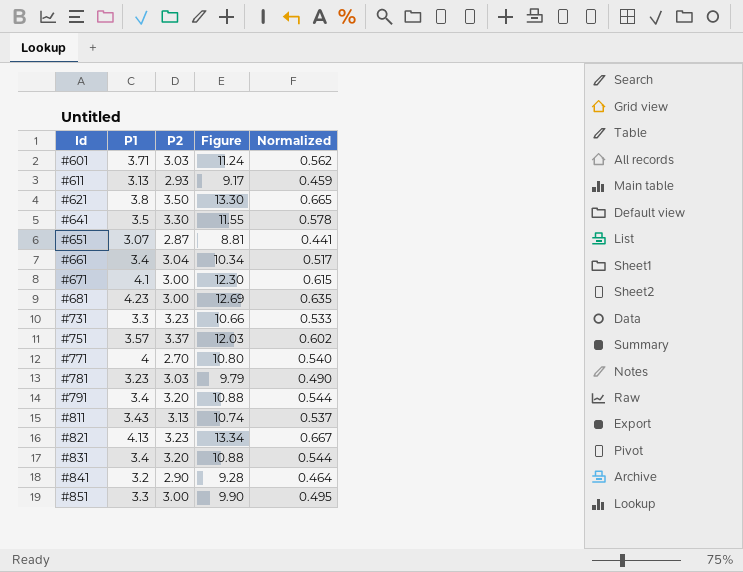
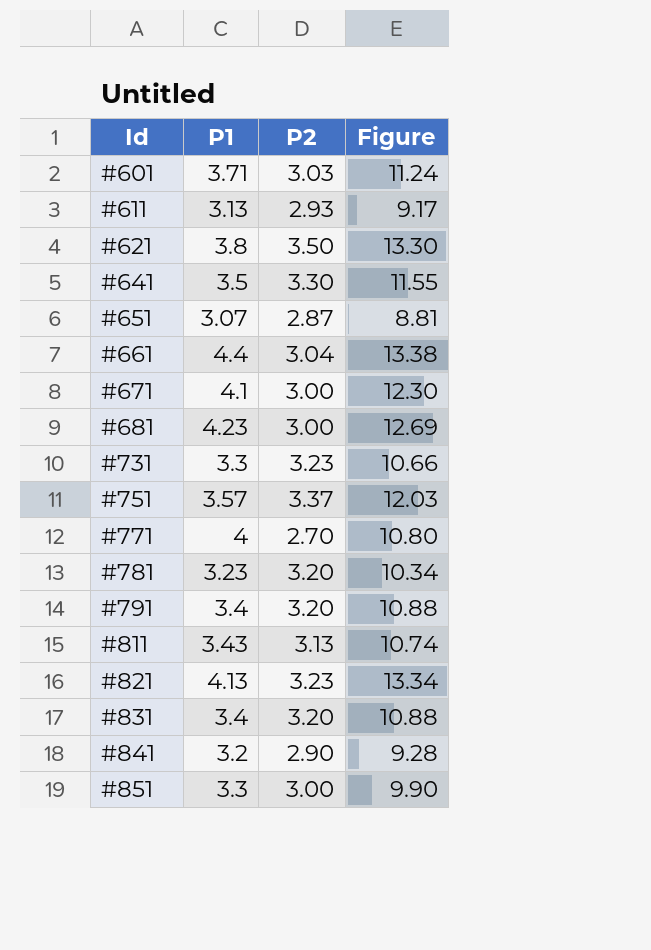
column Normalized | formula: [Figure] * 0.05 -> none
#661 | P1: 3.4 -> 4.4
#661 | Figure: 10.34 -> 13.38
#781 | P2: 3.03 -> 3.20
#781 | Figure: 9.79 -> 10.34

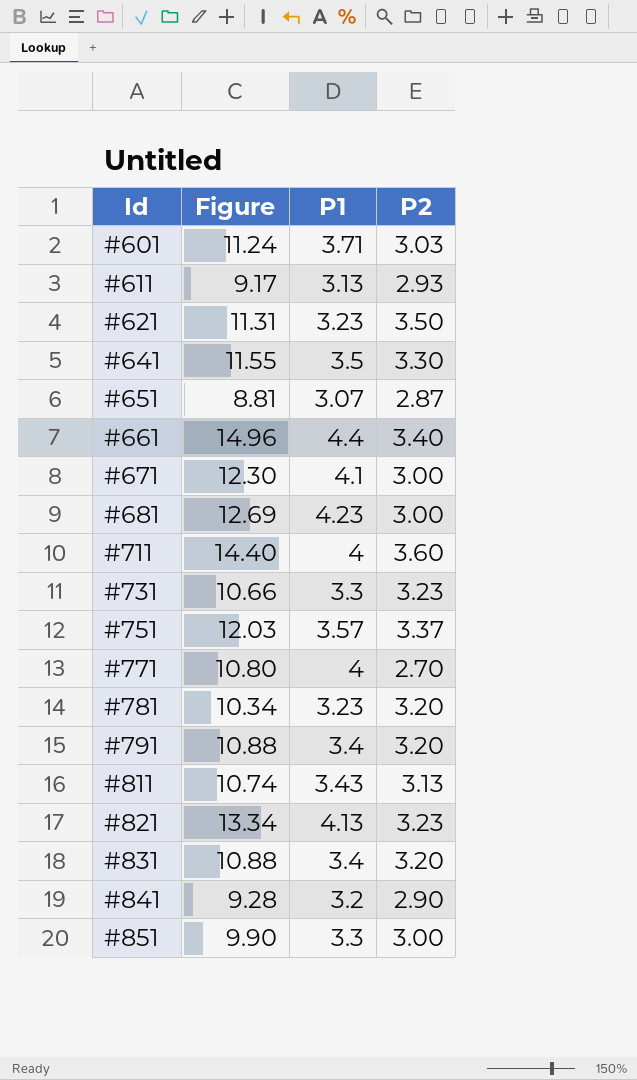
column Figure | position: 4 -> 2
#621 | Figure: 13.30 -> 11.31
#621 | P1: 3.8 -> 3.23
#661 | Figure: 13.38 -> 14.96
#661 | P2: 3.04 -> 3.40
row #711: none -> 14.40 | 4 | 3.60

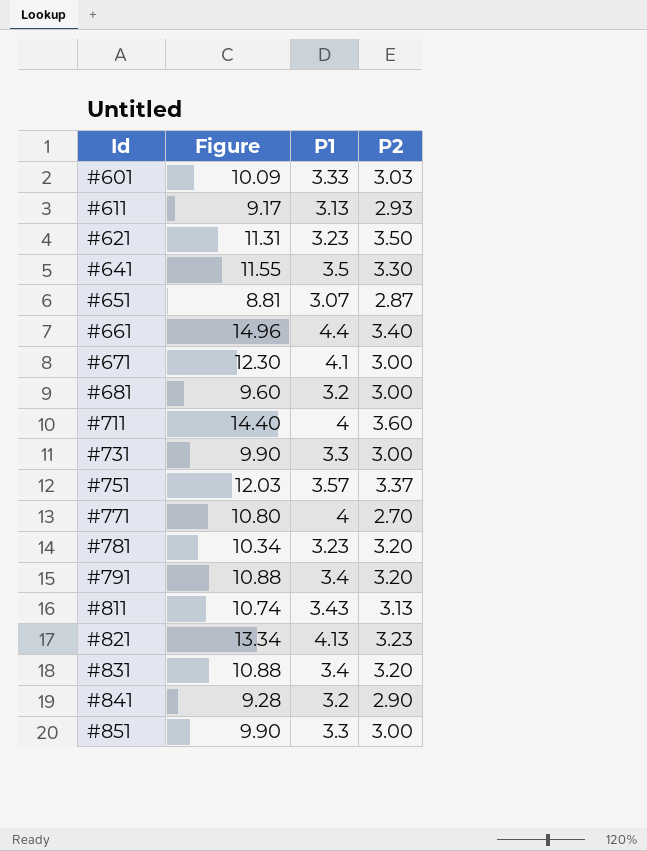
#601 | Figure: 11.24 -> 10.09
#601 | P1: 3.71 -> 3.33
#681 | Figure: 12.69 -> 9.60
#681 | P1: 4.23 -> 3.2
#731 | Figure: 10.66 -> 9.90
#731 | P2: 3.23 -> 3.00

